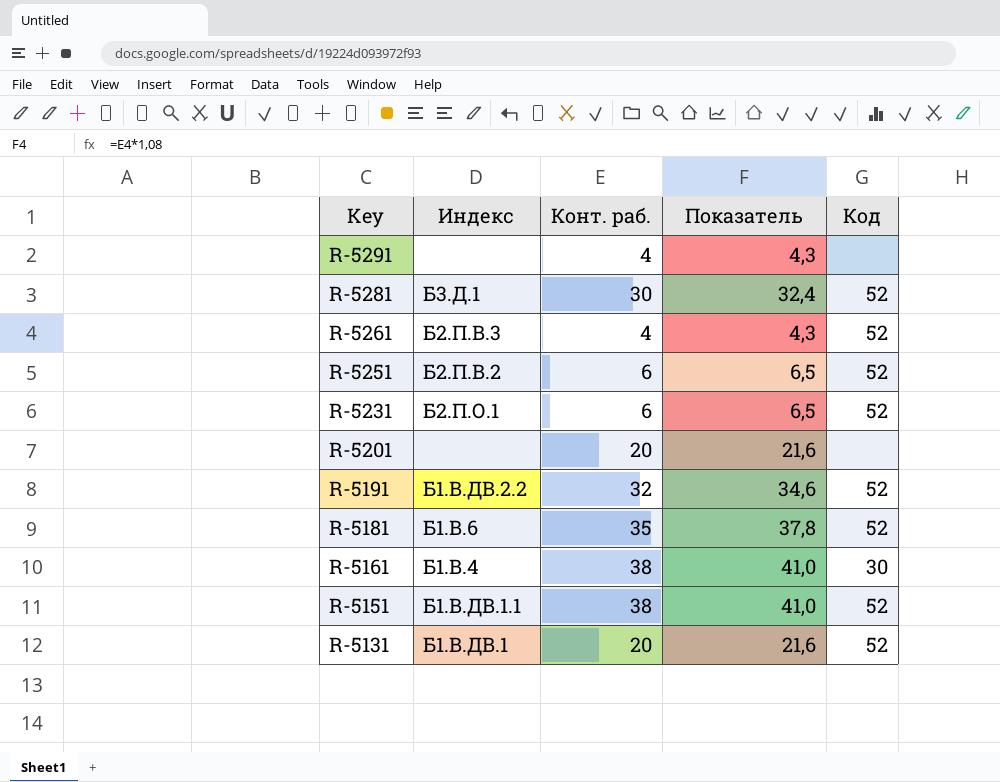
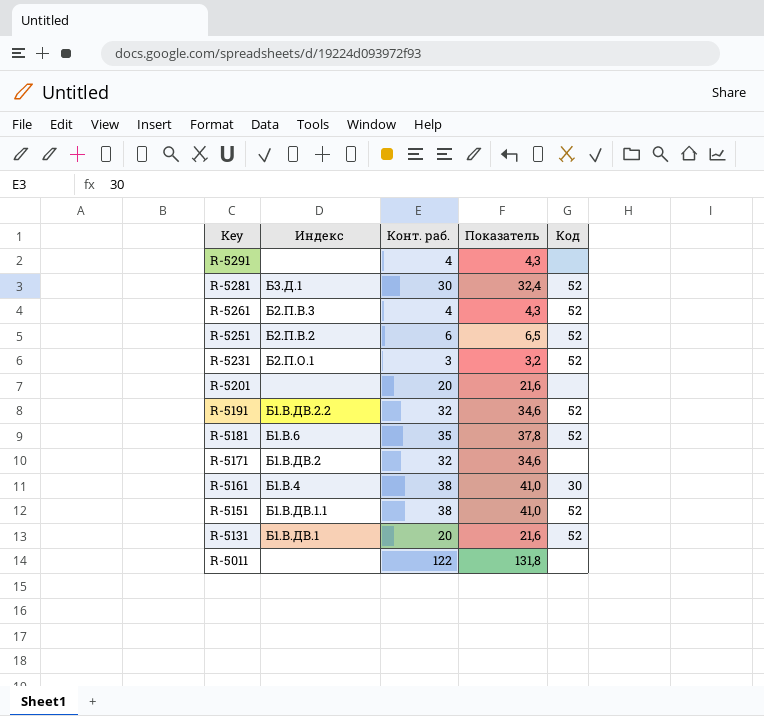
R-5231 | Конт. раб.: 6 -> 3
R-5231 | Показатель: 6,5 -> 3,2
row R-5171: none -> Б1.В.ДВ.2 | 32 | 34,6 | none
row R-5011: none -> none | 122 | 131,8 | none

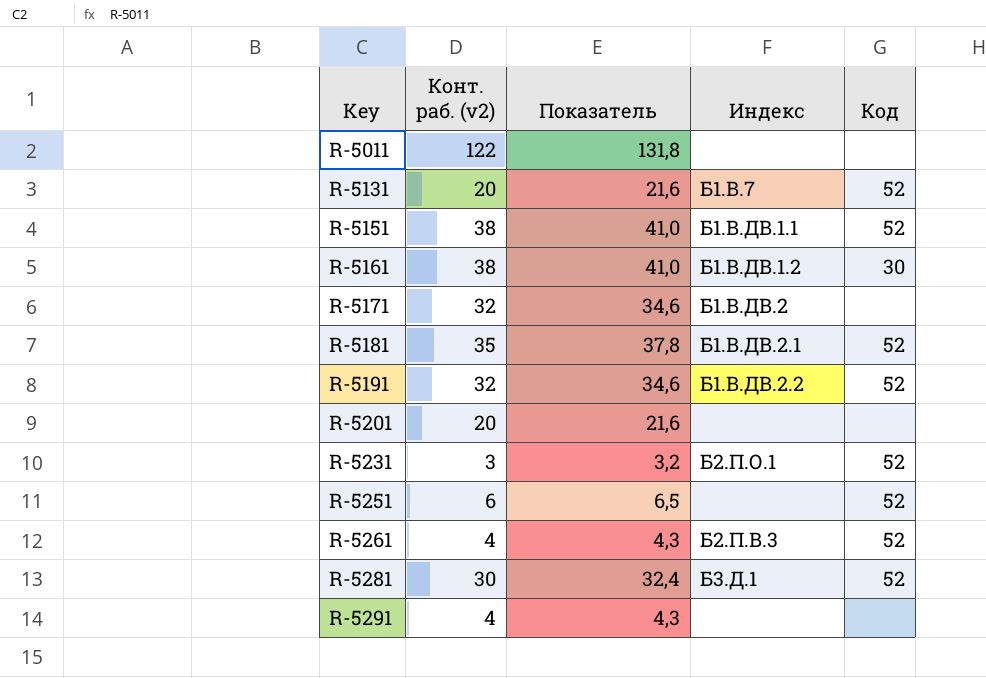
row order: Key descending -> Key ascending
column name: Конт. раб. -> Конт. раб. (v2)
column Индекс | position: 2 -> 4
R-5131 | Индекс: Б1.В.ДВ.1 -> Б1.В.7
R-5161 | Индекс: Б1.В.4 -> Б1.В.ДВ.1.2
R-5181 | Индекс: Б1.В.6 -> Б1.В.ДВ.2.1
R-5251 | Индекс: Б2.П.В.2 -> none

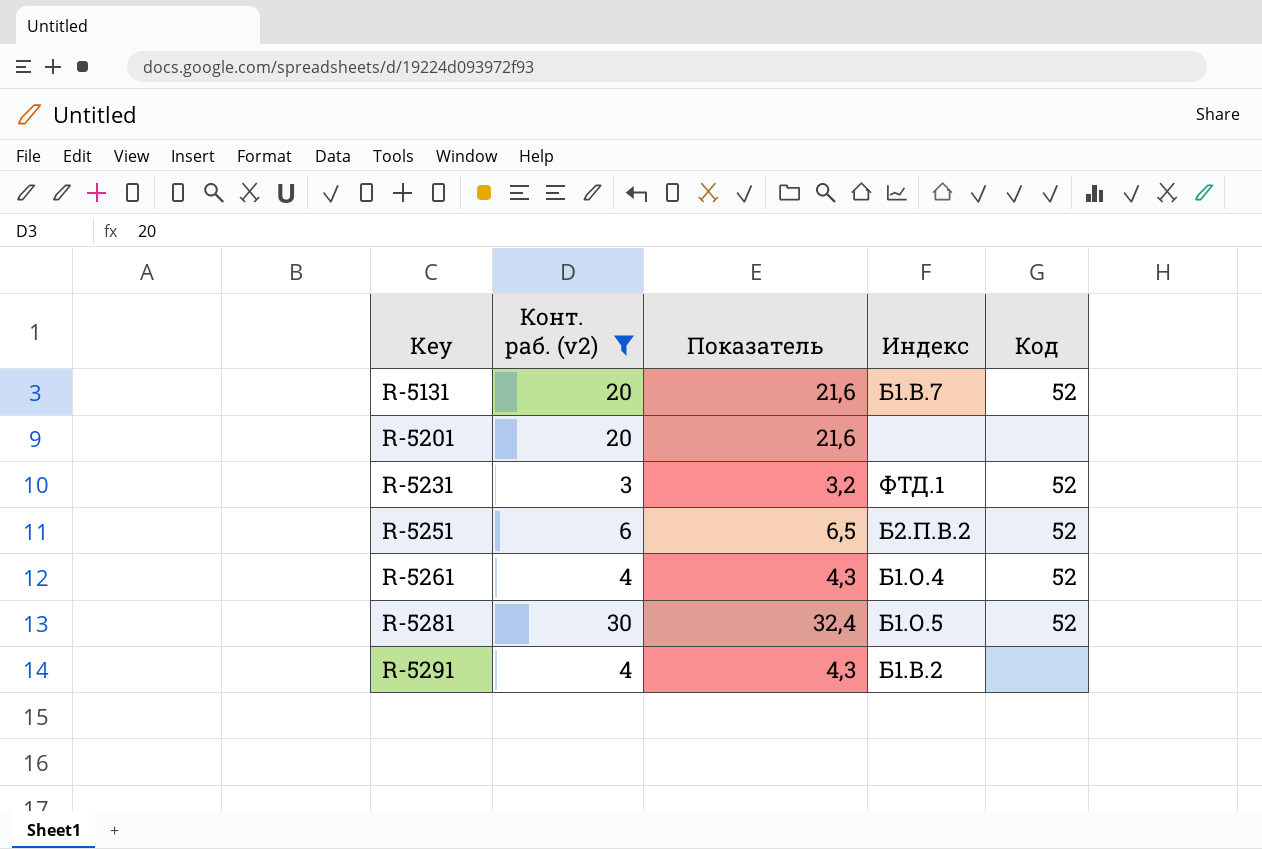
filter: none -> Конт. раб. (v2) <= 30
R-5231 | Индекс: Б2.П.О.1 -> ФТД.1
R-5251 | Индекс: none -> Б2.П.В.2
R-5261 | Индекс: Б2.П.В.3 -> Б1.О.4
R-5281 | Индекс: Б3.Д.1 -> Б1.О.5
R-5291 | Индекс: none -> Б1.В.2

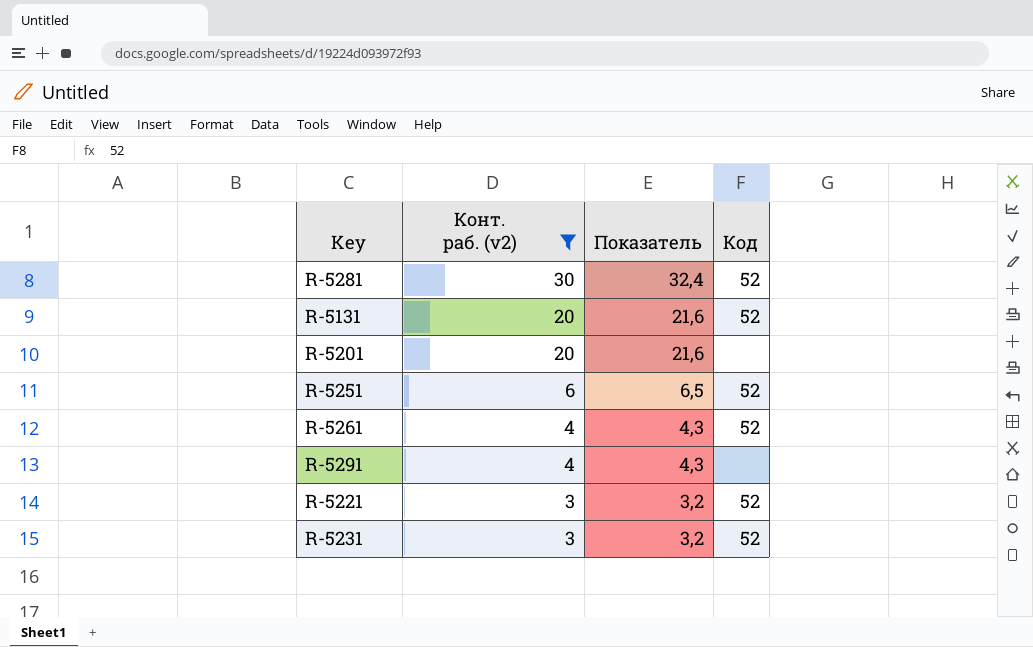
row order: Key ascending -> Конт. раб. (v2) descending
column Индекс | position: 4 -> none
row R-5221: none -> 3 | 3,2 | 52

